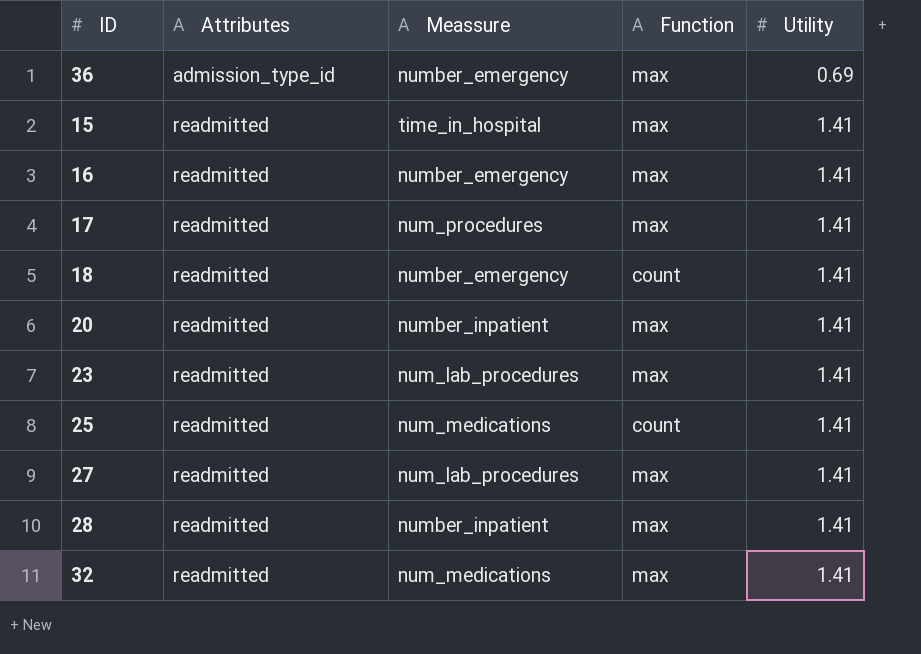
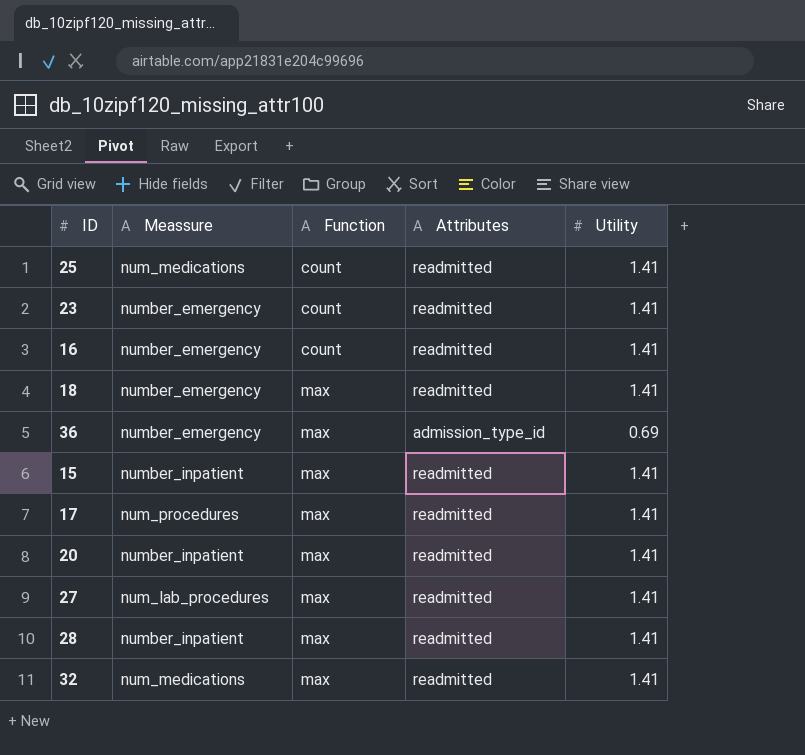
row order: Attributes ascending -> Function ascending
column Attributes | position: 2 -> 4
23 | Meassure: num_lab_procedures -> number_emergency
23 | Function: max -> count
16 | Function: max -> count
18 | Function: count -> max
15 | Meassure: time_in_hospital -> number_inpatient

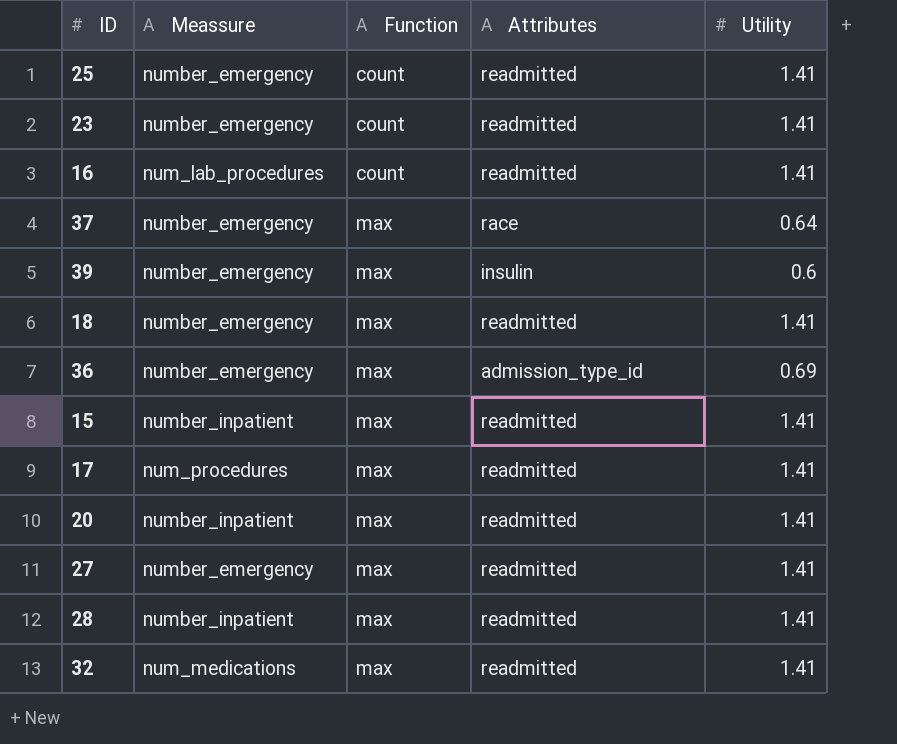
25 | Meassure: num_medications -> number_emergency
16 | Meassure: number_emergency -> num_lab_procedures
row 37: none -> number_emergency | max | race | 0.64
row 39: none -> number_emergency | max | insulin | 0.6
27 | Meassure: num_lab_procedures -> number_emergency

